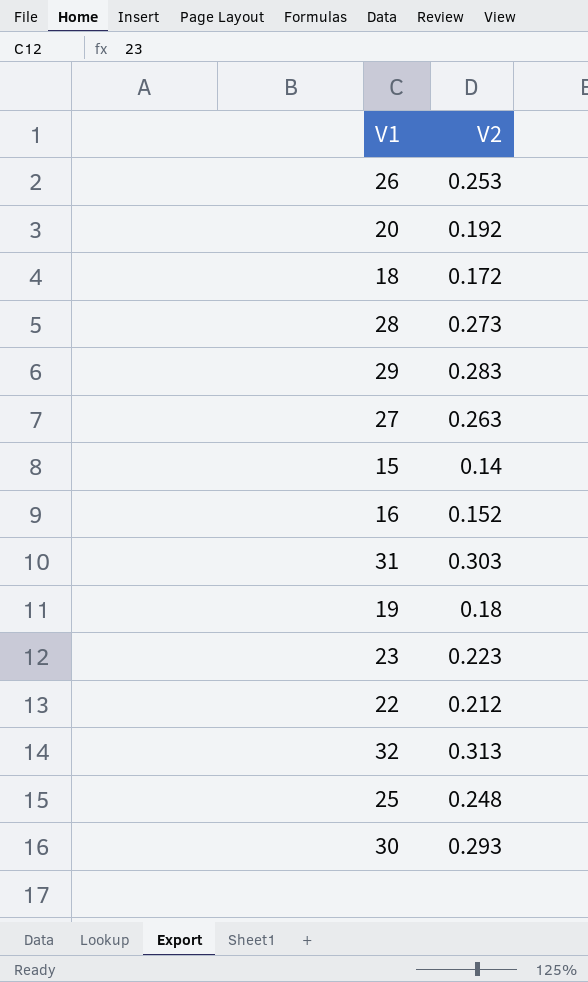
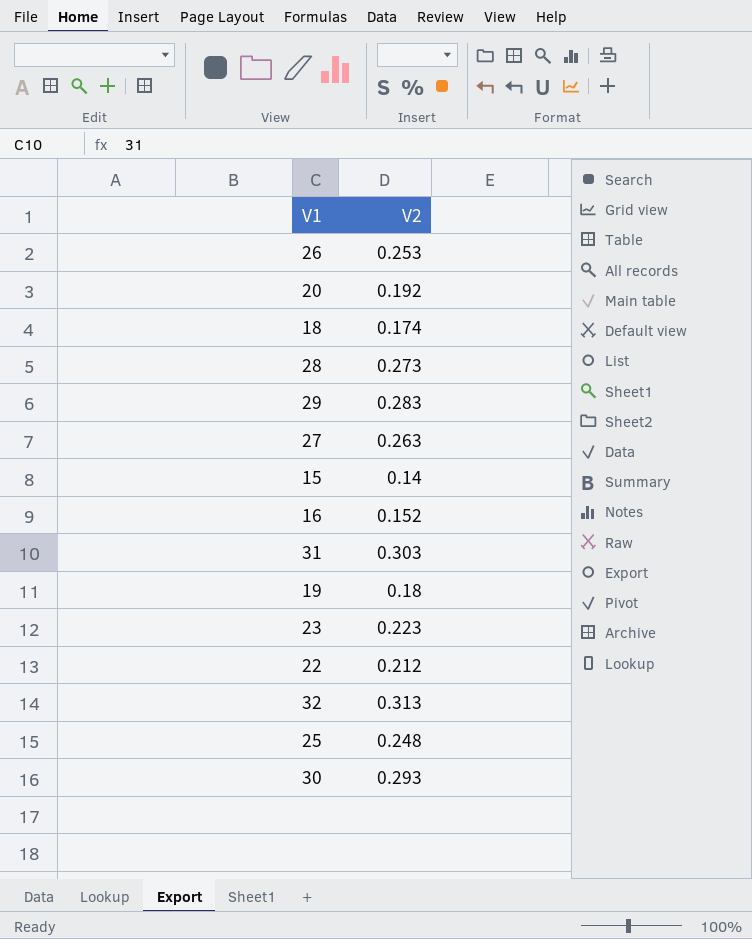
18 | V2: 0.172 -> 0.174

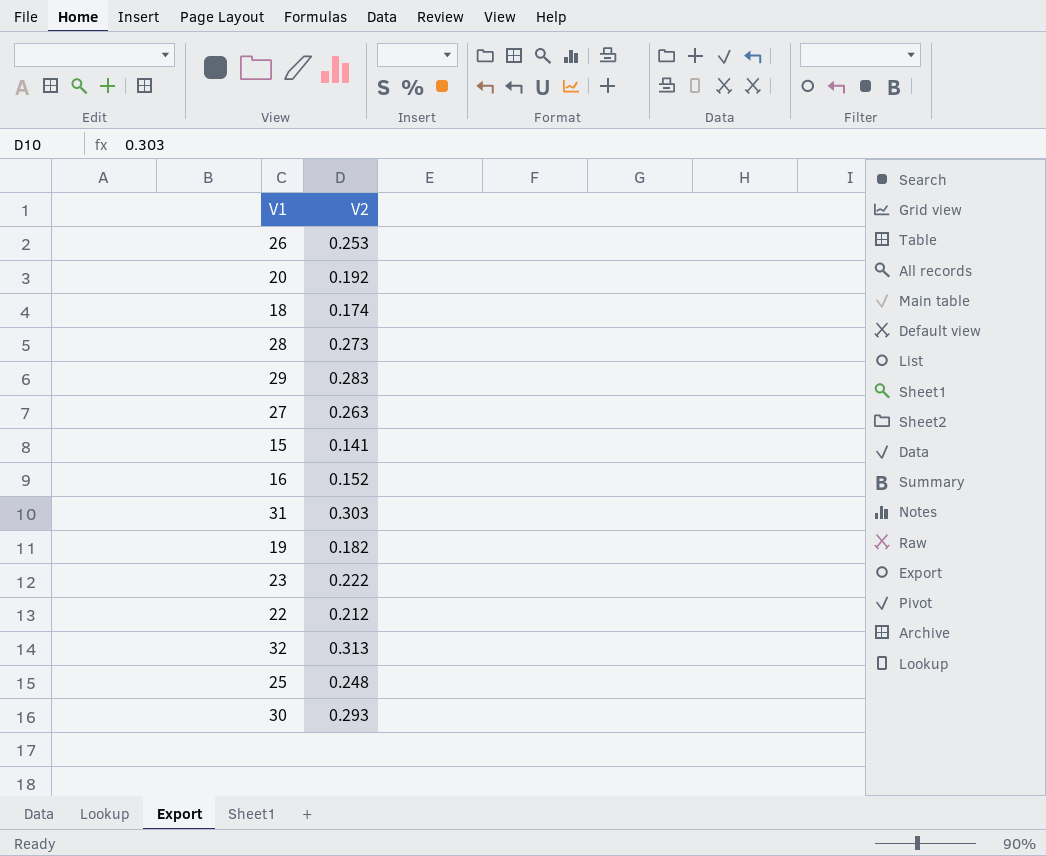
15 | V2: 0.14 -> 0.141
19 | V2: 0.18 -> 0.182
23 | V2: 0.223 -> 0.222

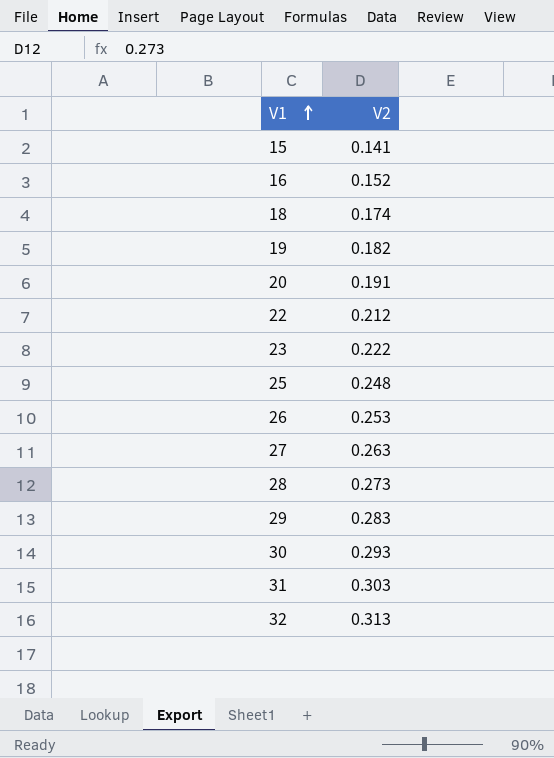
row order: none -> V1 ascending
20 | V2: 0.192 -> 0.191

